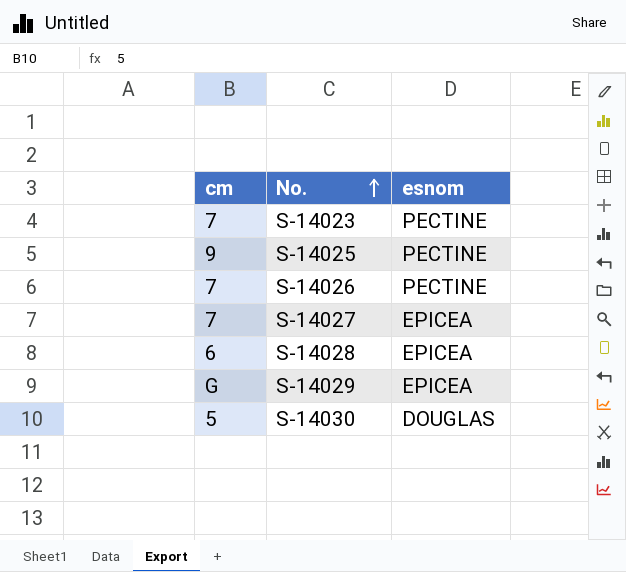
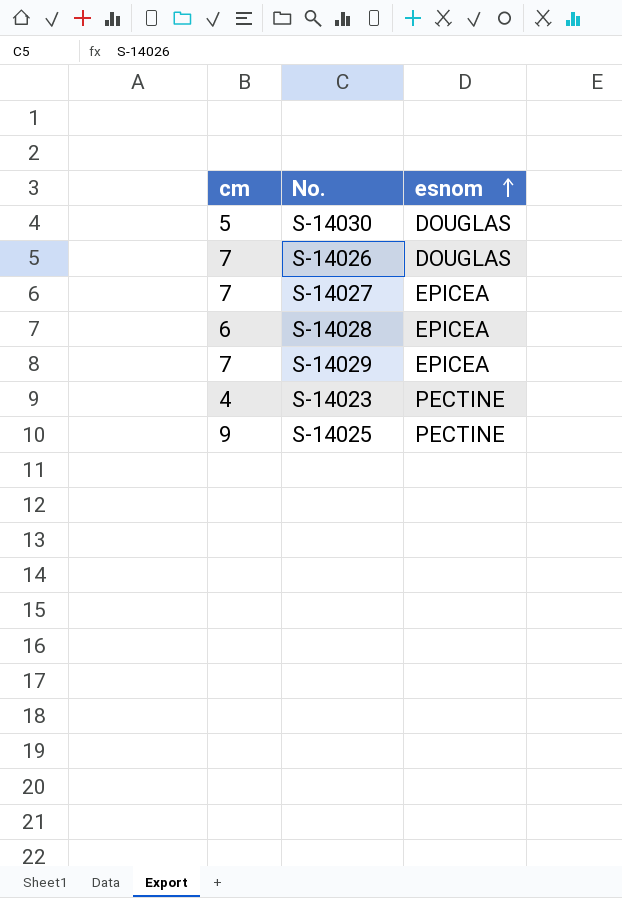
row order: No. ascending -> esnom ascending
S-14026 | esnom: PECTINE -> DOUGLAS
S-14029 | cm: G -> 7
S-14023 | cm: 7 -> 4

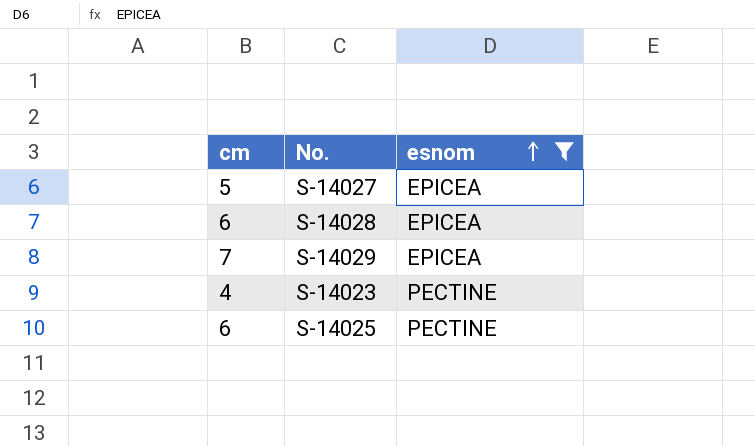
filter: none -> esnom != DOUGLAS
S-14027 | cm: 7 -> 5
S-14025 | cm: 9 -> 6

